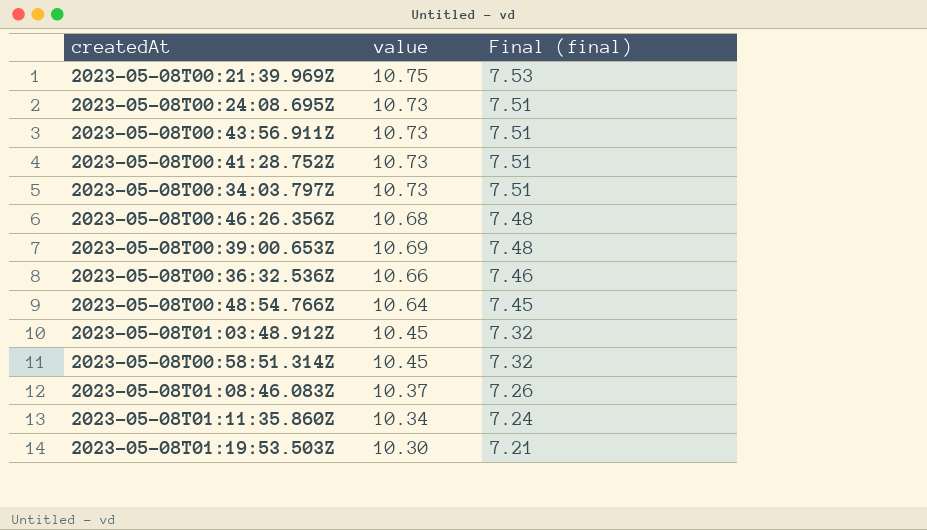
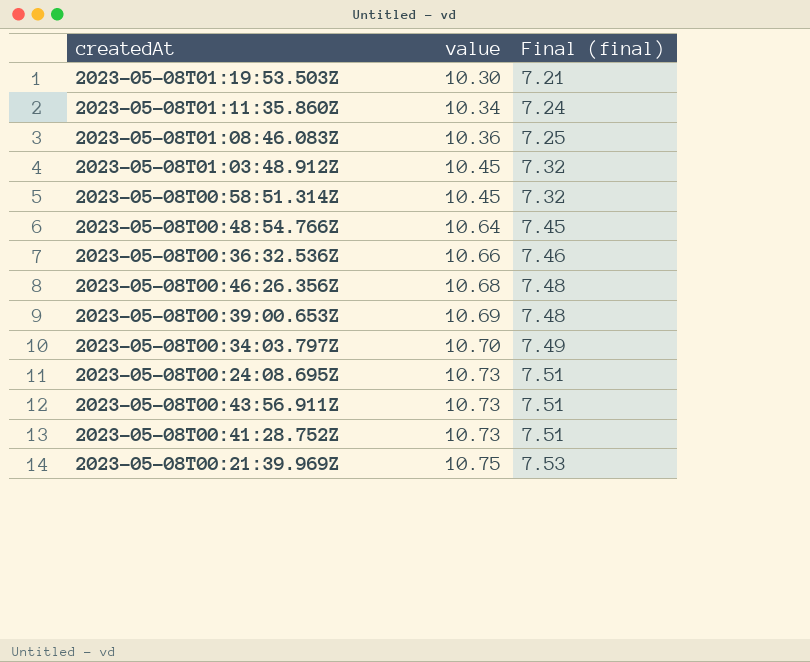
row order: Final (final) descending -> value ascending
2023-05-08T01:08:46.083Z | value: 10.37 -> 10.36
2023-05-08T01:08:46.083Z | Final (final): 7.26 -> 7.25
2023-05-08T00:34:03.797Z | value: 10.73 -> 10.70
2023-05-08T00:34:03.797Z | Final (final): 7.51 -> 7.49

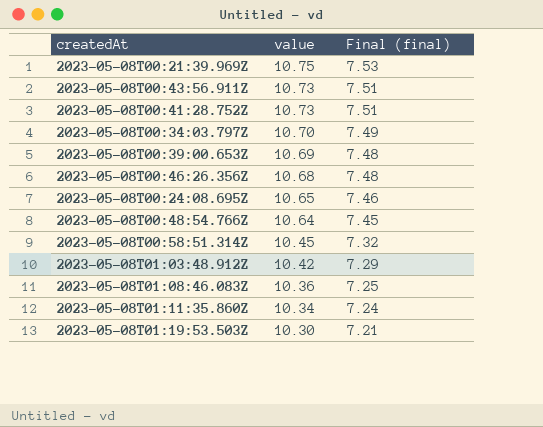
row order: value ascending -> value descending
row 2023-05-08T00:36:32.536Z: 10.66 | 7.46 -> none
2023-05-08T00:24:08.695Z | value: 10.73 -> 10.65
2023-05-08T00:24:08.695Z | Final (final): 7.51 -> 7.46
2023-05-08T01:03:48.912Z | value: 10.45 -> 10.42
2023-05-08T01:03:48.912Z | Final (final): 7.32 -> 7.29

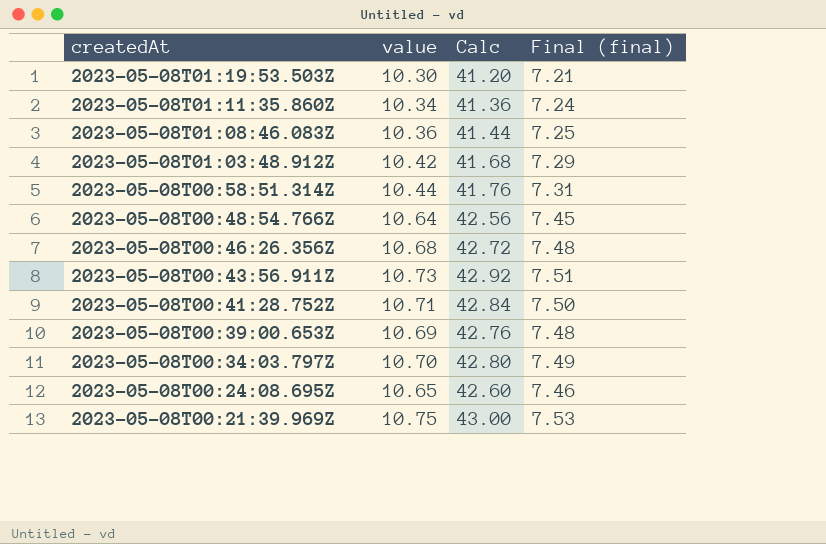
row order: value descending -> createdAt descending
column Calc | formula: none -> [value] * 4
2023-05-08T00:58:51.314Z | value: 10.45 -> 10.44
2023-05-08T00:58:51.314Z | Final (final): 7.32 -> 7.31
2023-05-08T00:41:28.752Z | value: 10.73 -> 10.71
2023-05-08T00:41:28.752Z | Final (final): 7.51 -> 7.50

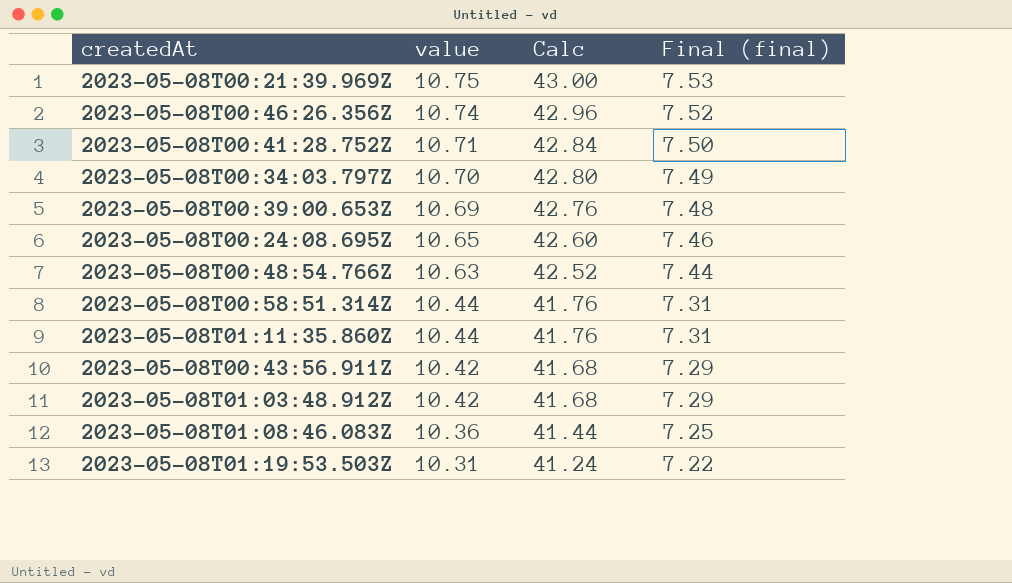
row order: createdAt descending -> value descending
2023-05-08T00:46:26.356Z | value: 10.68 -> 10.74
2023-05-08T00:46:26.356Z | Calc: 42.72 -> 42.96
2023-05-08T00:46:26.356Z | Final (final): 7.48 -> 7.52
2023-05-08T00:48:54.766Z | value: 10.64 -> 10.63
2023-05-08T00:48:54.766Z | Calc: 42.56 -> 42.52
2023-05-08T00:48:54.766Z | Final (final): 7.45 -> 7.44
2023-05-08T01:11:35.860Z | value: 10.34 -> 10.44
2023-05-08T01:11:35.860Z | Calc: 41.36 -> 41.76
2023-05-08T01:11:35.860Z | Final (final): 7.24 -> 7.31
2023-05-08T00:43:56.911Z | value: 10.73 -> 10.42
2023-05-08T00:43:56.911Z | Calc: 42.92 -> 41.68
2023-05-08T00:43:56.911Z | Final (final): 7.51 -> 7.29
2023-05-08T01:19:53.503Z | value: 10.30 -> 10.31
2023-05-08T01:19:53.503Z | Calc: 41.20 -> 41.24
2023-05-08T01:19:53.503Z | Final (final): 7.21 -> 7.22

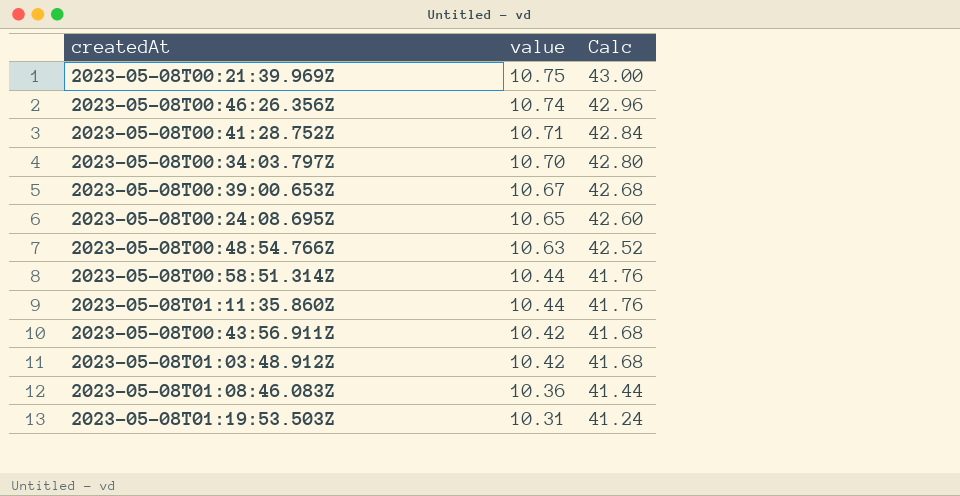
column Final (final) | formula: [value] * 0.7 -> none
2023-05-08T00:39:00.653Z | value: 10.69 -> 10.67
2023-05-08T00:39:00.653Z | Calc: 42.76 -> 42.68

